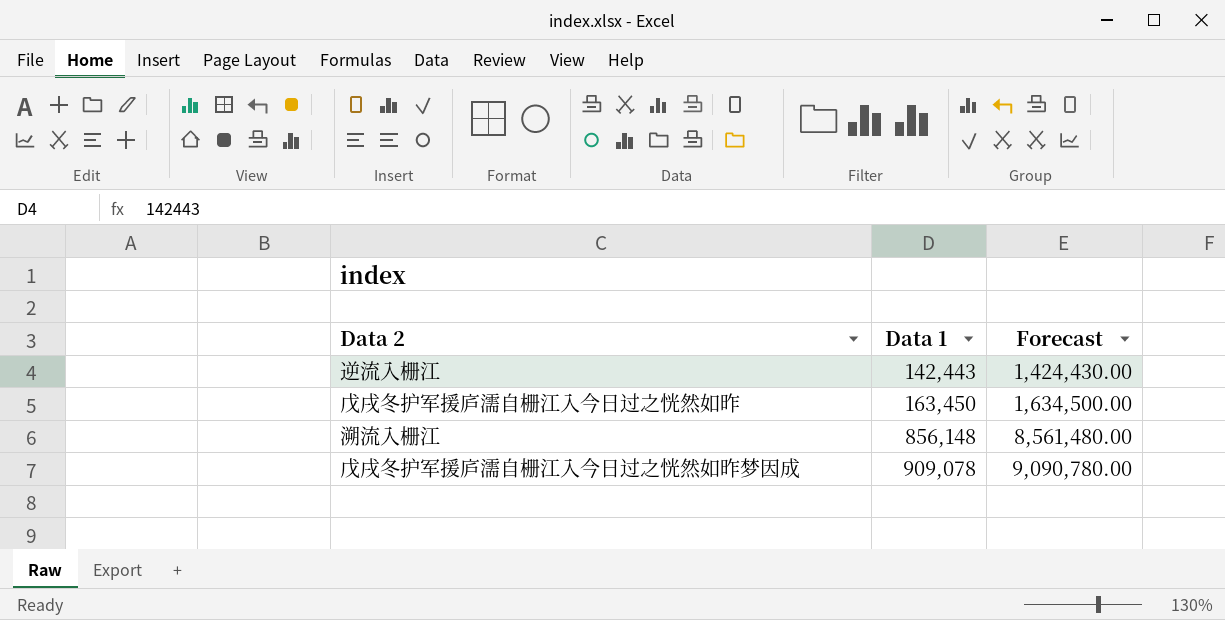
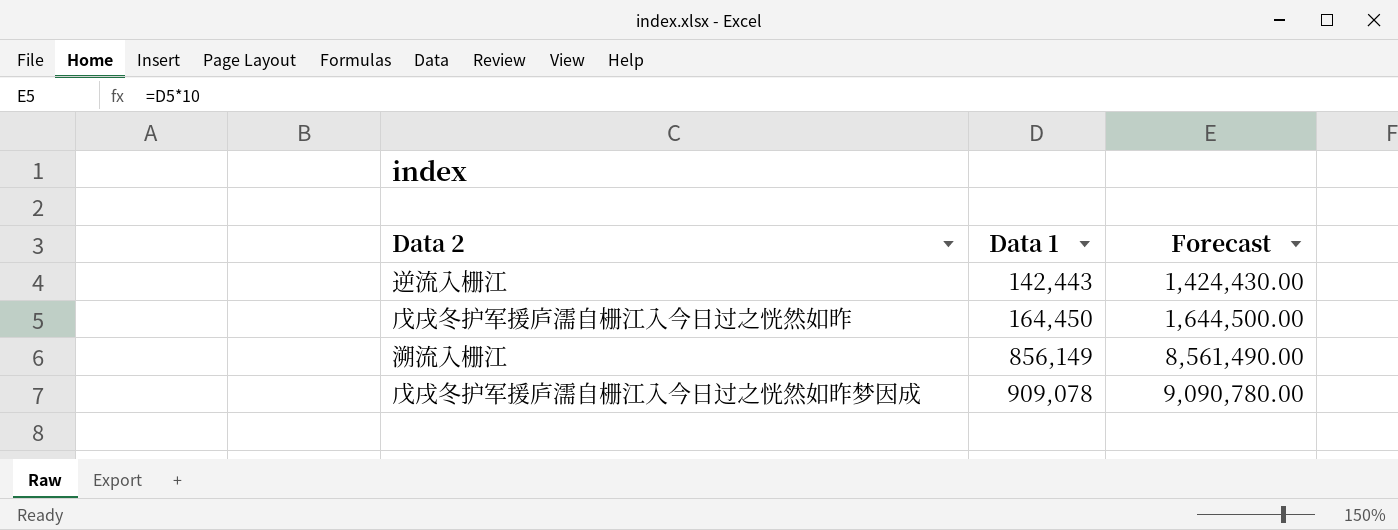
戊戌冬护军援庐濡自栅江入今日过之恍然如昨 | Data 1: 163,450 -> 164,450
戊戌冬护军援庐濡自栅江入今日过之恍然如昨 | Forecast: 1,634,500.00 -> 1,644,500.00
溯流入栅江 | Data 1: 856,148 -> 856,149
溯流入栅江 | Forecast: 8,561,480.00 -> 8,561,490.00

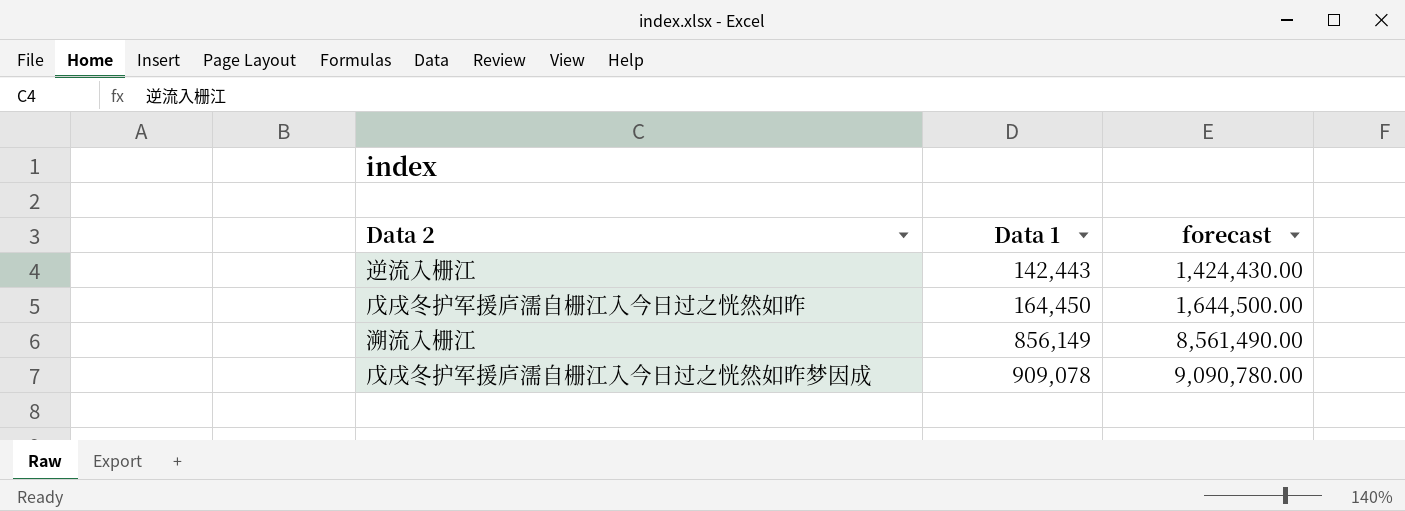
column name: Forecast -> forecast

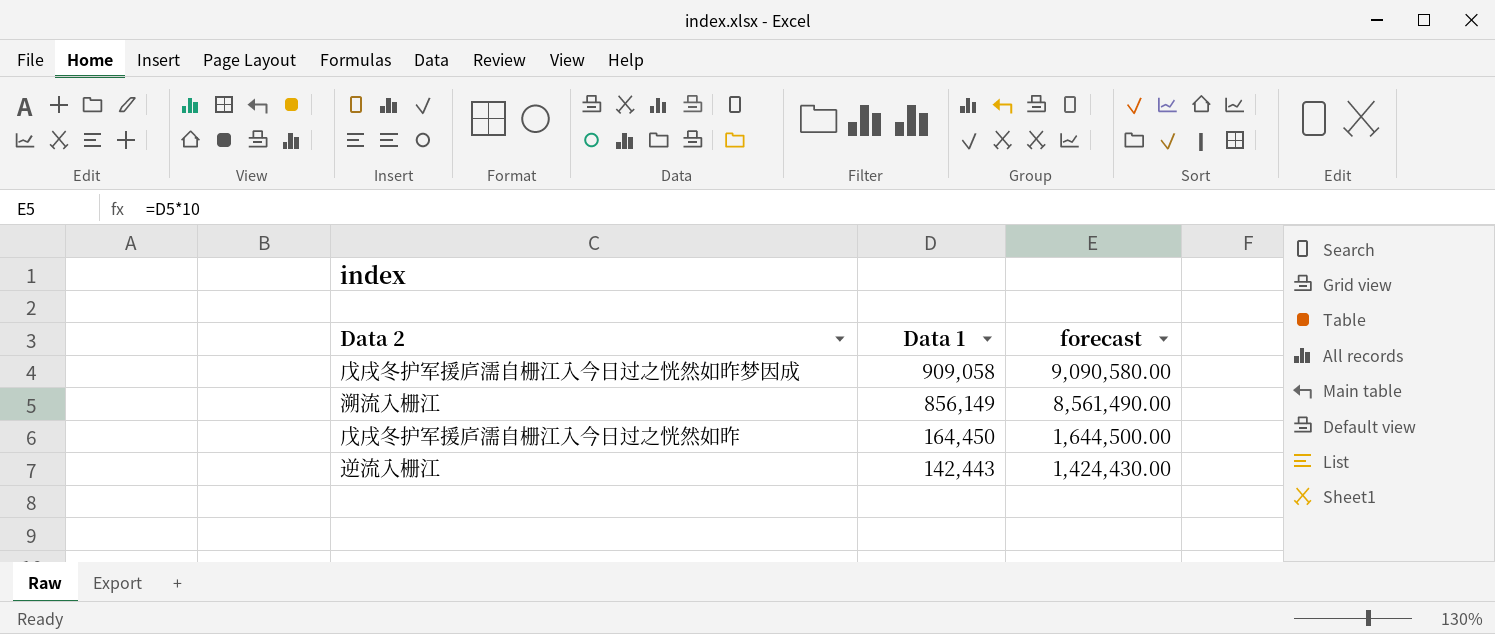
row order: Data 1 ascending -> Data 1 descending
戊戌冬护军援庐濡自栅江入今日过之恍然如昨梦因成 | Data 1: 909,078 -> 909,058
戊戌冬护军援庐濡自栅江入今日过之恍然如昨梦因成 | forecast: 9,090,780.00 -> 9,090,580.00

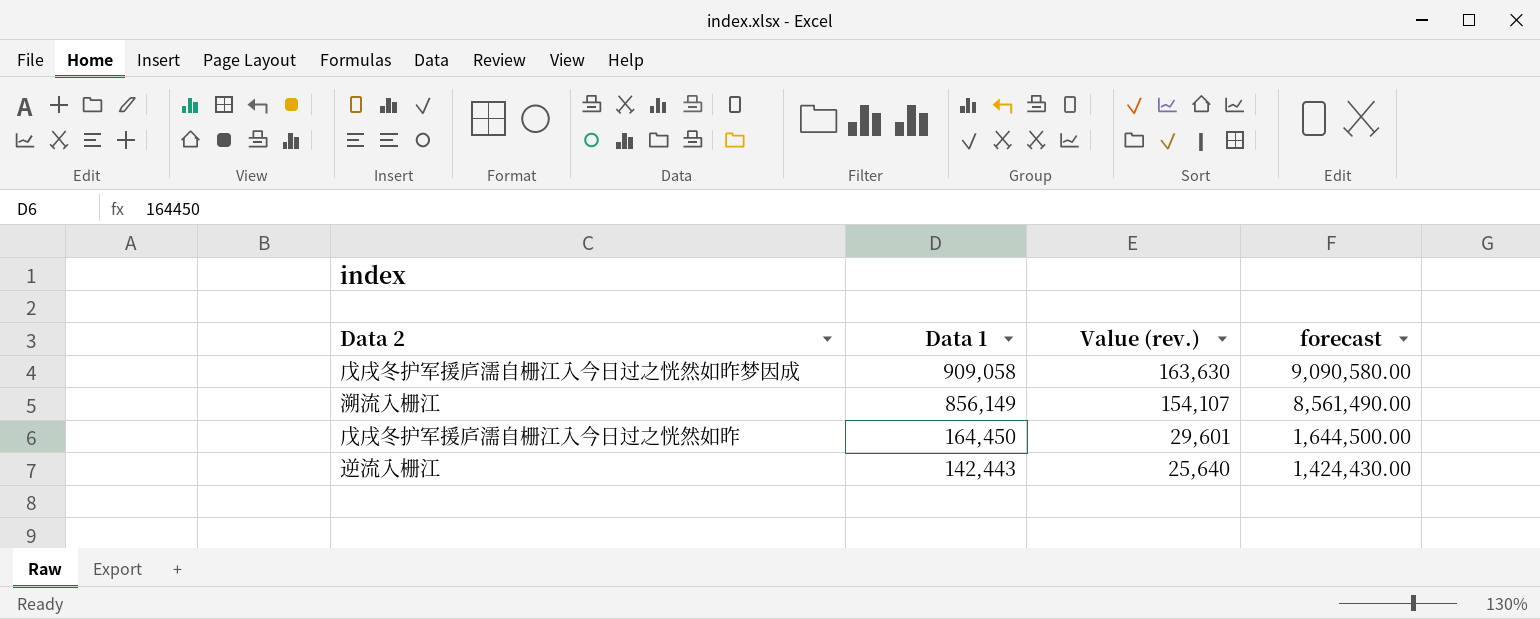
column Value (rev.) | formula: none -> [Data 1] * 0.18

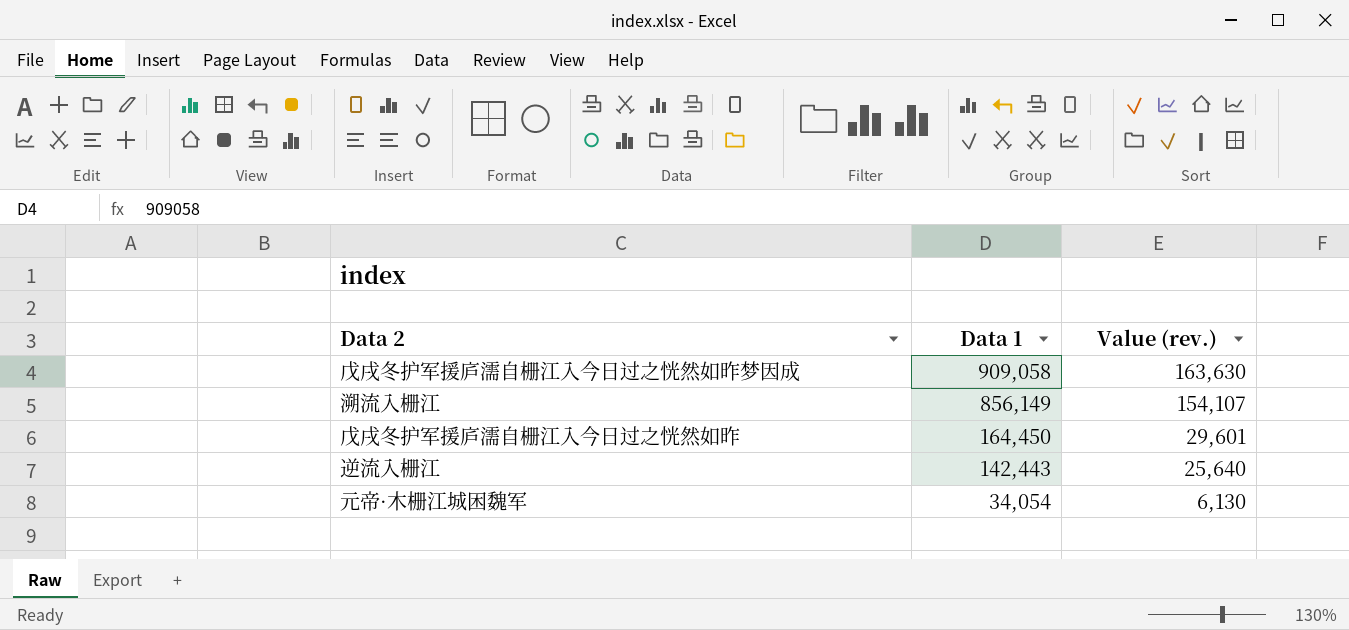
column forecast | formula: [Data 1] * 10 -> none
row 元帝·木栅江城困魏军: none -> 34,054 | 6,130

